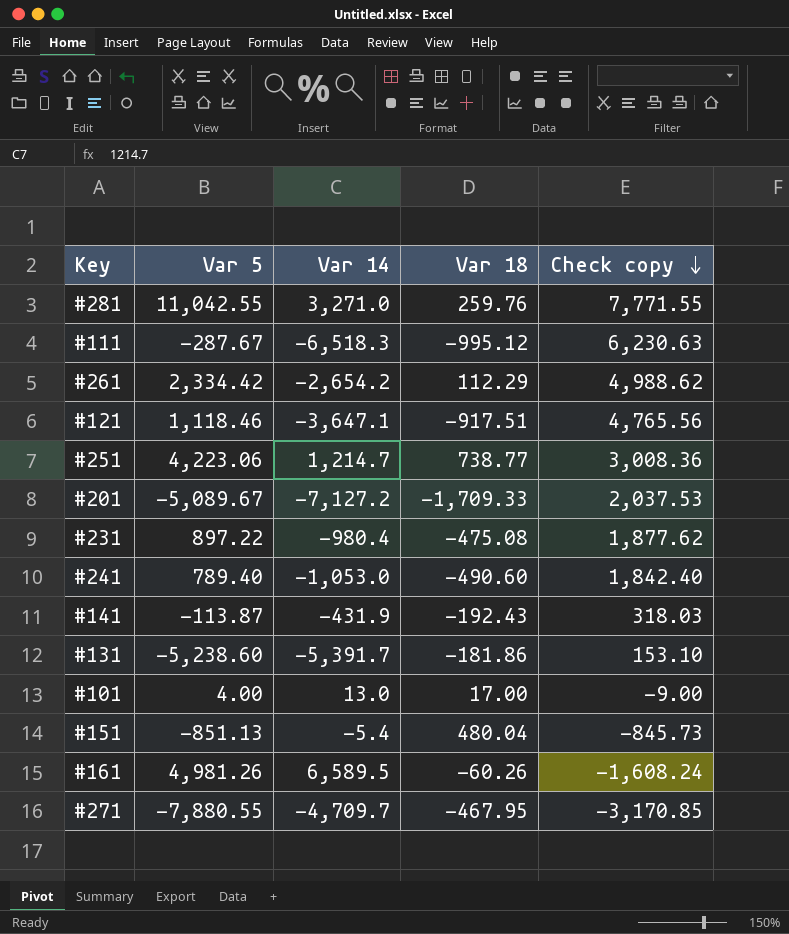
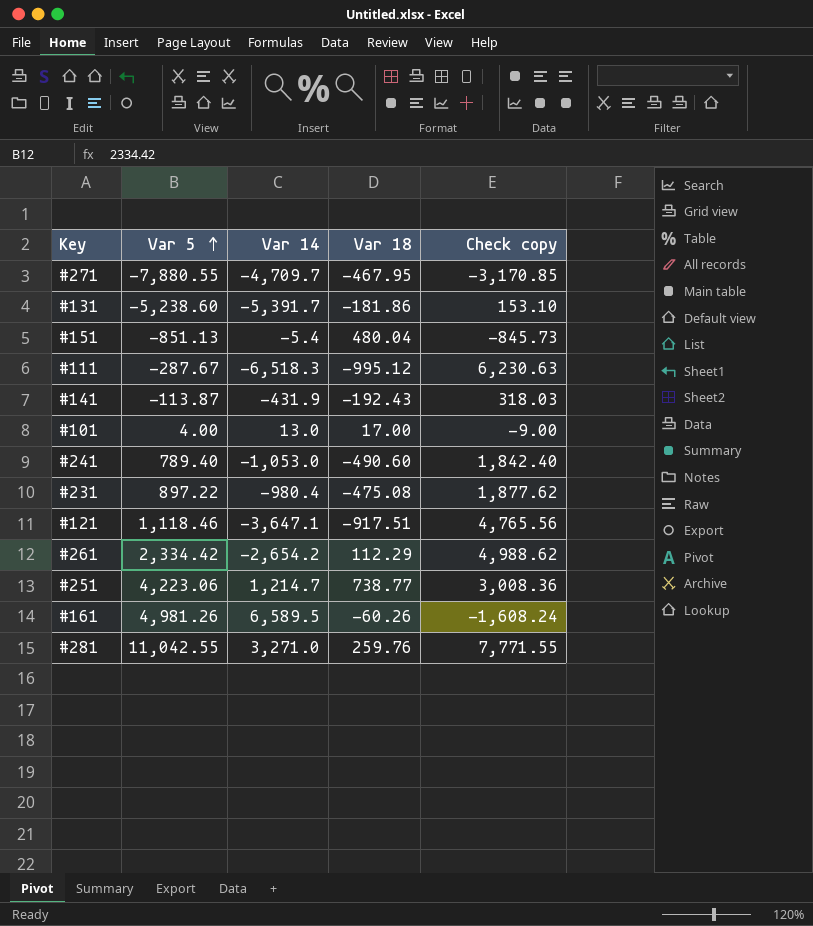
row order: Check copy descending -> Var 5 ascending
row #201: -5,089.67 | -7,127.2 | -1,709.33 | 2,037.53 -> none

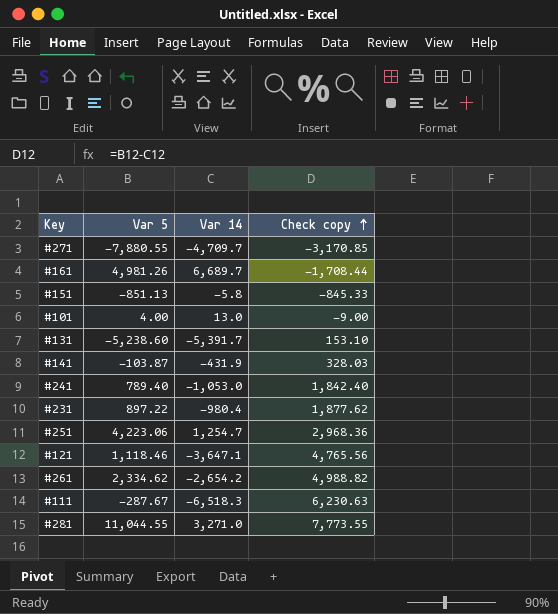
row order: Var 5 ascending -> Check copy ascending
column Var 18 | position: 4 -> none
#161 | Var 14: 6,589.5 -> 6,689.7
#161 | Check copy: -1,608.24 -> -1,708.44
#151 | Var 14: -5.4 -> -5.8
#151 | Check copy: -845.73 -> -845.33
#141 | Var 5: -113.87 -> -103.87
#141 | Check copy: 318.03 -> 328.03
#251 | Var 14: 1,214.7 -> 1,254.7
#251 | Check copy: 3,008.36 -> 2,968.36
#261 | Var 5: 2,334.42 -> 2,334.62
#261 | Check copy: 4,988.62 -> 4,988.82
#281 | Var 5: 11,042.55 -> 11,044.55
#281 | Check copy: 7,771.55 -> 7,773.55

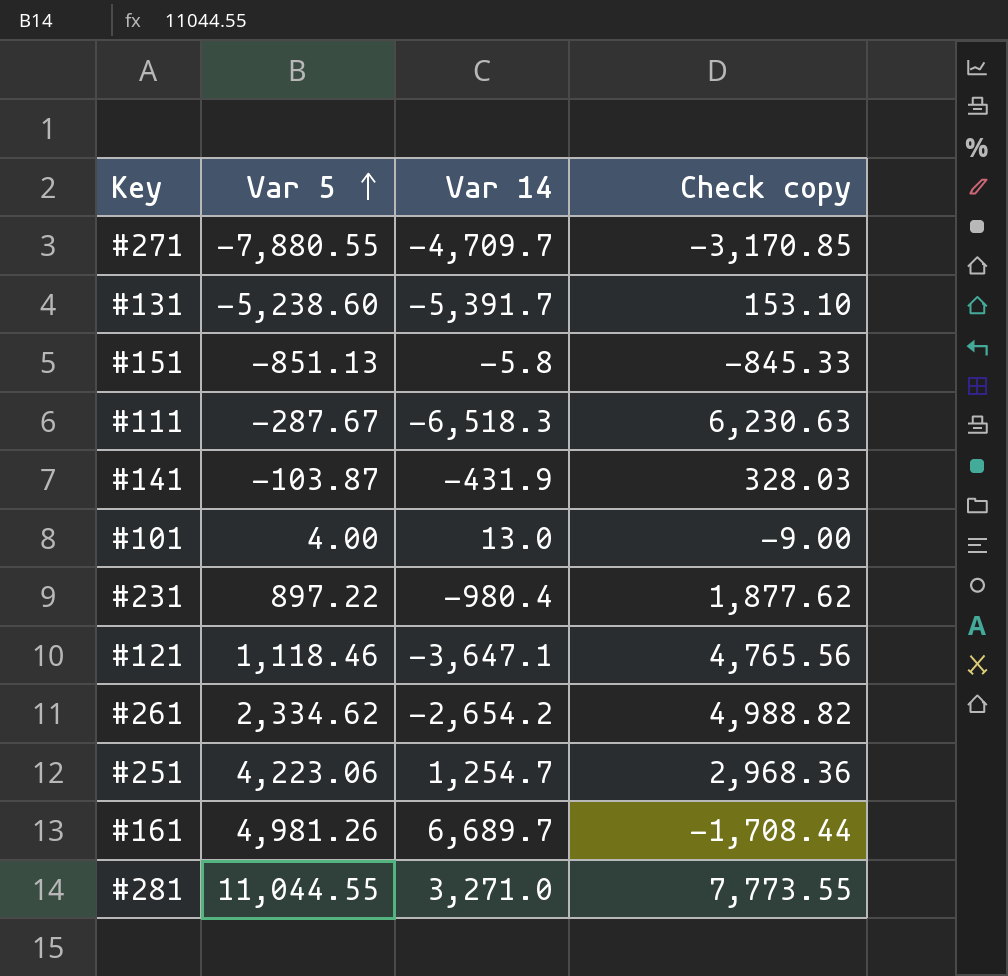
row order: Check copy ascending -> Var 5 ascending
row #241: 789.40 | -1,053.0 | 1,842.40 -> none

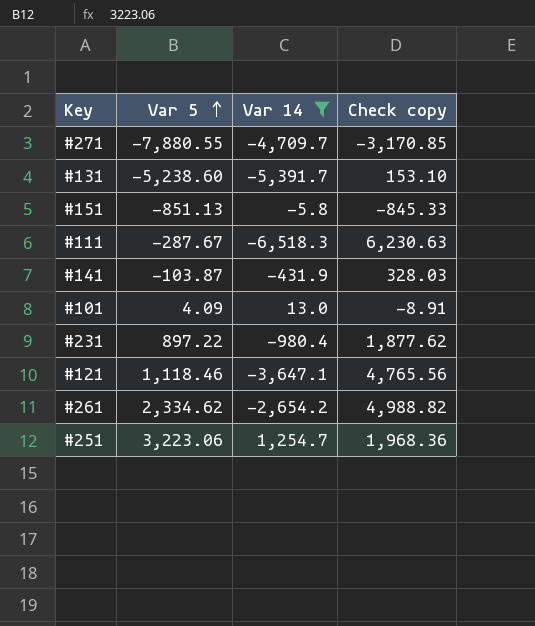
filter: none -> Var 14 <= 1,254.7
#101 | Var 5: 4.00 -> 4.09
#101 | Check copy: -9.00 -> -8.91
#251 | Var 5: 4,223.06 -> 3,223.06
#251 | Check copy: 2,968.36 -> 1,968.36

